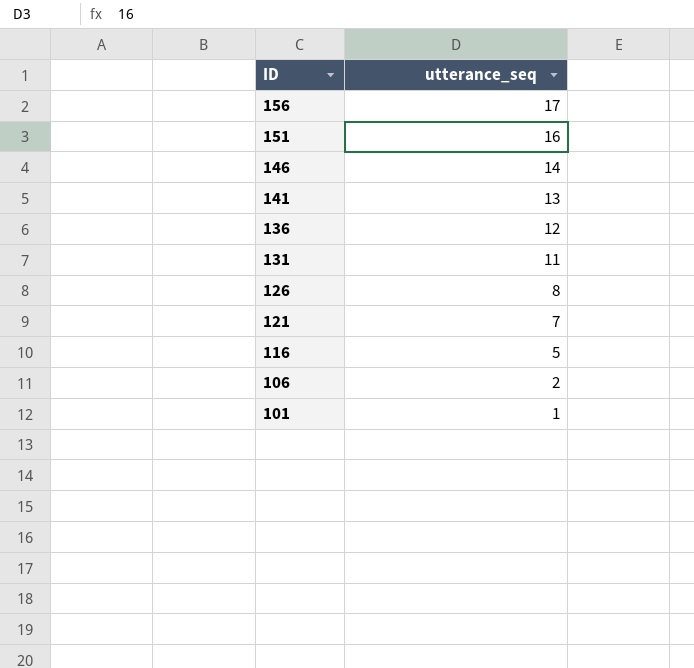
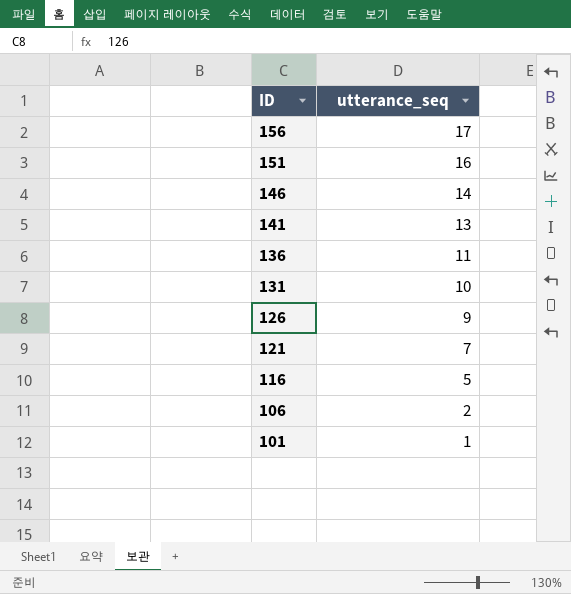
136 | utterance_seq: 12 -> 11
131 | utterance_seq: 11 -> 10
126 | utterance_seq: 8 -> 9

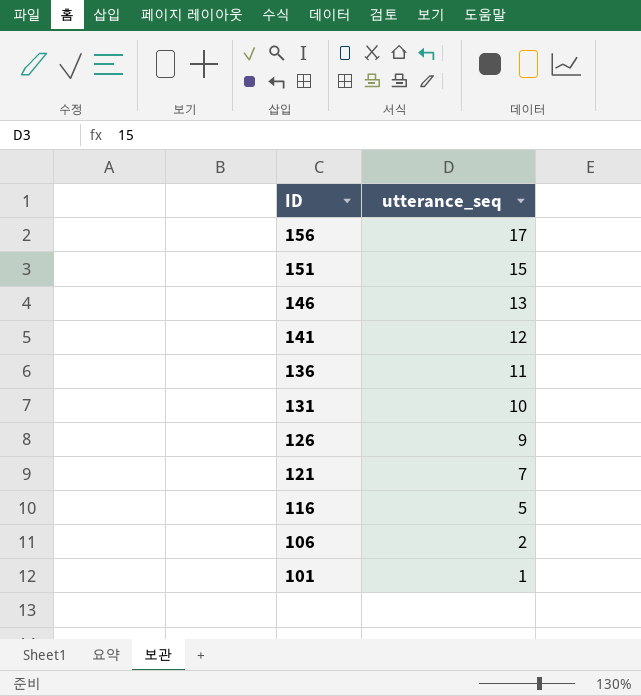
151 | utterance_seq: 16 -> 15
146 | utterance_seq: 14 -> 13
141 | utterance_seq: 13 -> 12

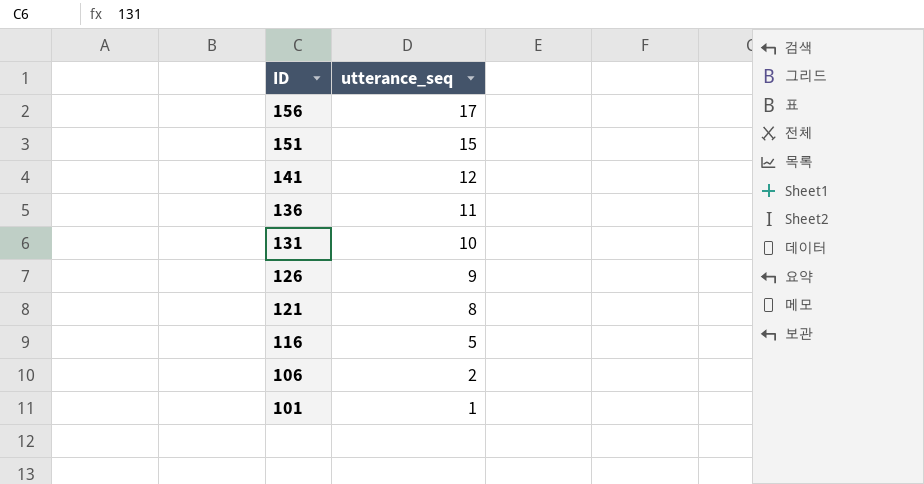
row 146: 13 -> none
121 | utterance_seq: 7 -> 8

